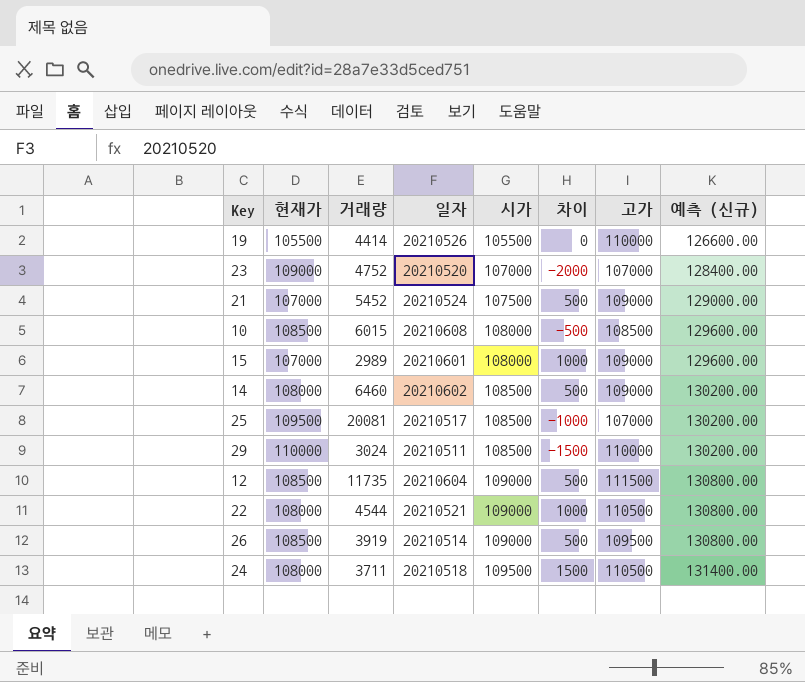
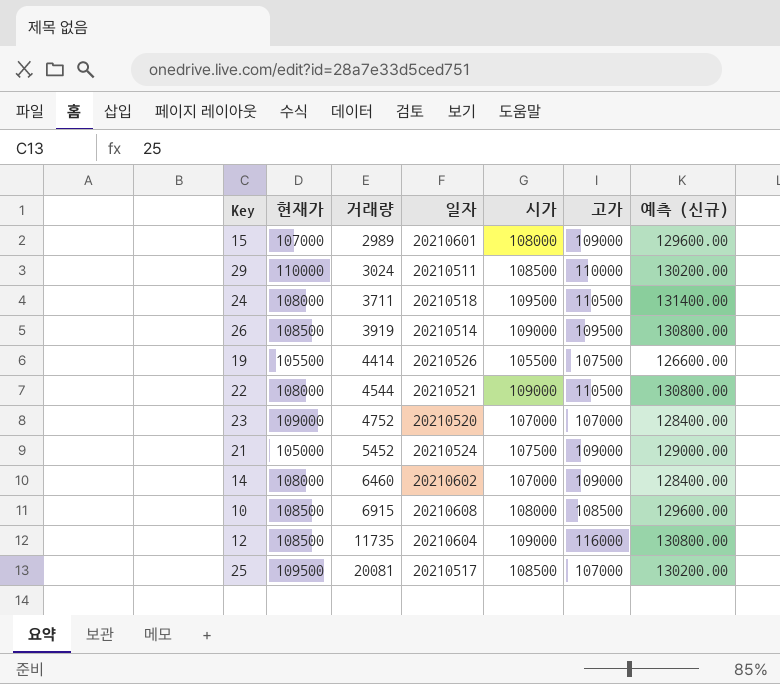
row order: 시가 ascending -> 거래량 ascending
column 차이 | formula: [시가] - [현재가] -> none
19 | 고가: 110000 -> 107500
21 | 현재가: 107000 -> 105000
14 | 시가: 108500 -> 107000
14 | 예측 (신규): 130200.00 -> 128400.00
10 | 거래량: 6015 -> 6915
12 | 고가: 111500 -> 116000

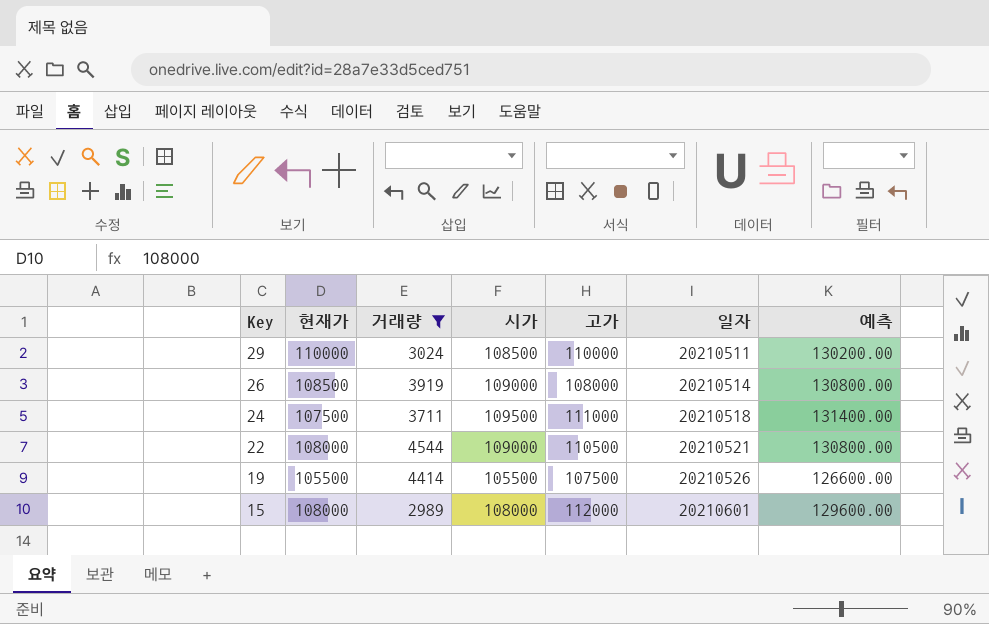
filter: none -> 거래량 <= 4544
row order: 거래량 ascending -> Key descending
column 일자 | position: 4 -> 6
column name: 예측 (신규) -> 예측
26 | 고가: 109500 -> 108000
24 | 현재가: 108000 -> 107500
24 | 고가: 110500 -> 111000
15 | 현재가: 107000 -> 108000
15 | 고가: 109000 -> 112000

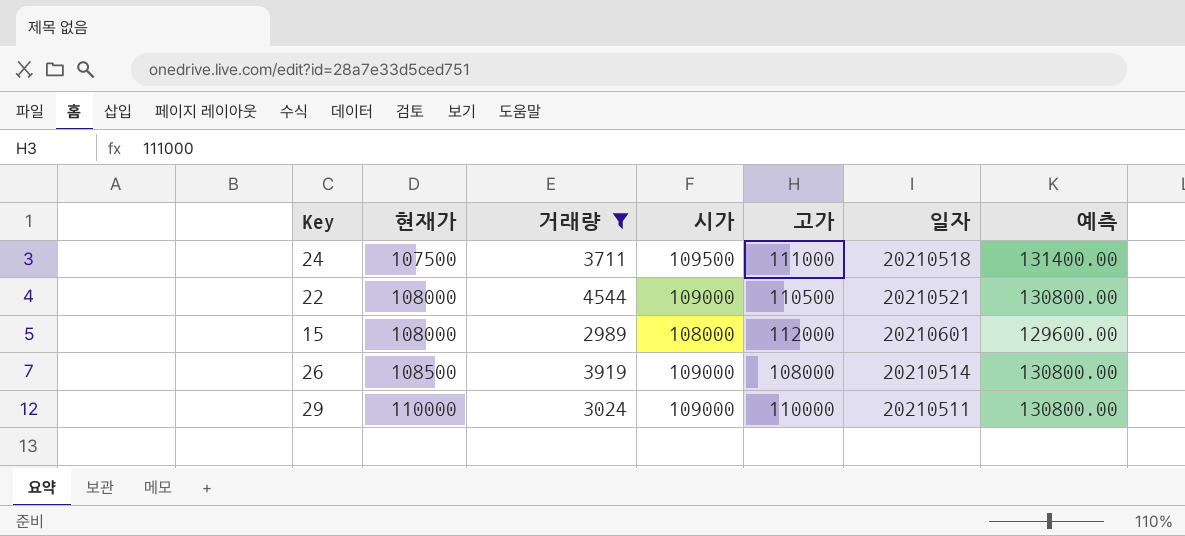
row order: Key descending -> 현재가 ascending
row 19: 105500 | 4414 | 105500 | 107500 | 20210526 | 126600.00 -> none
29 | 시가: 108500 -> 109000
29 | 예측: 130200.00 -> 130800.00

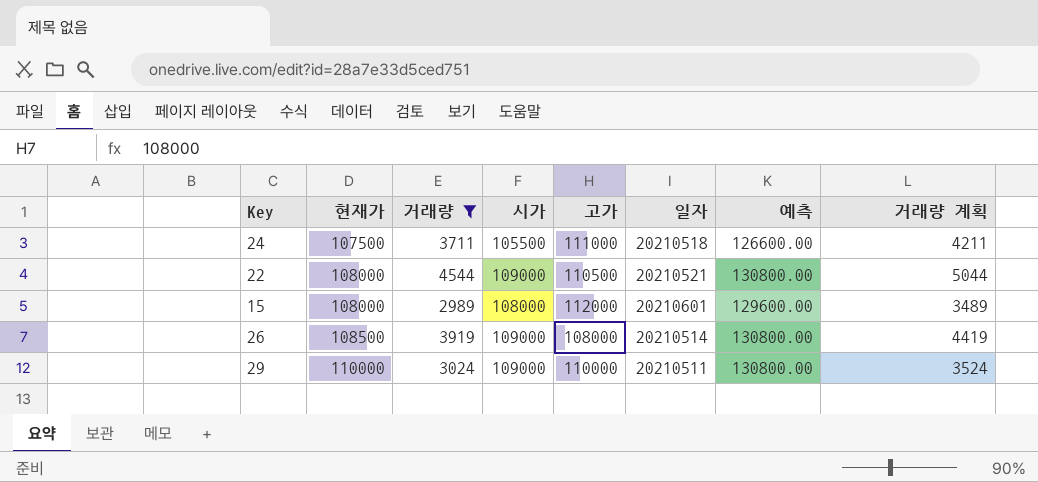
column 거래량 계획 | formula: none -> [거래량] + 500
24 | 시가: 109500 -> 105500
24 | 예측: 131400.00 -> 126600.00

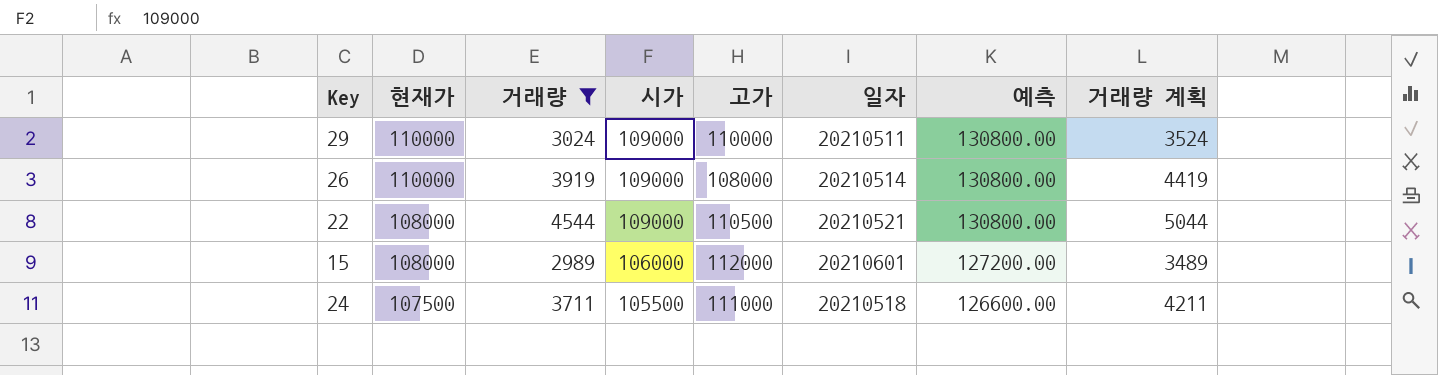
row order: 현재가 ascending -> 현재가 descending
26 | 현재가: 108500 -> 110000
15 | 시가: 108000 -> 106000
15 | 예측: 129600.00 -> 127200.00

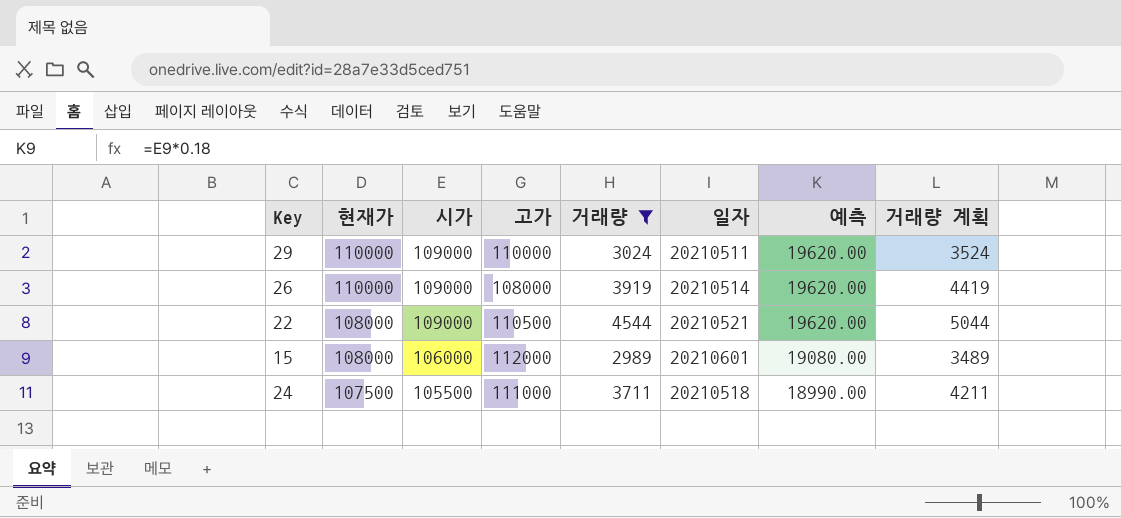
column 거래량 | position: 3 -> 5
column 예측 | formula: [시가] * 1.2 -> [시가] * 0.18

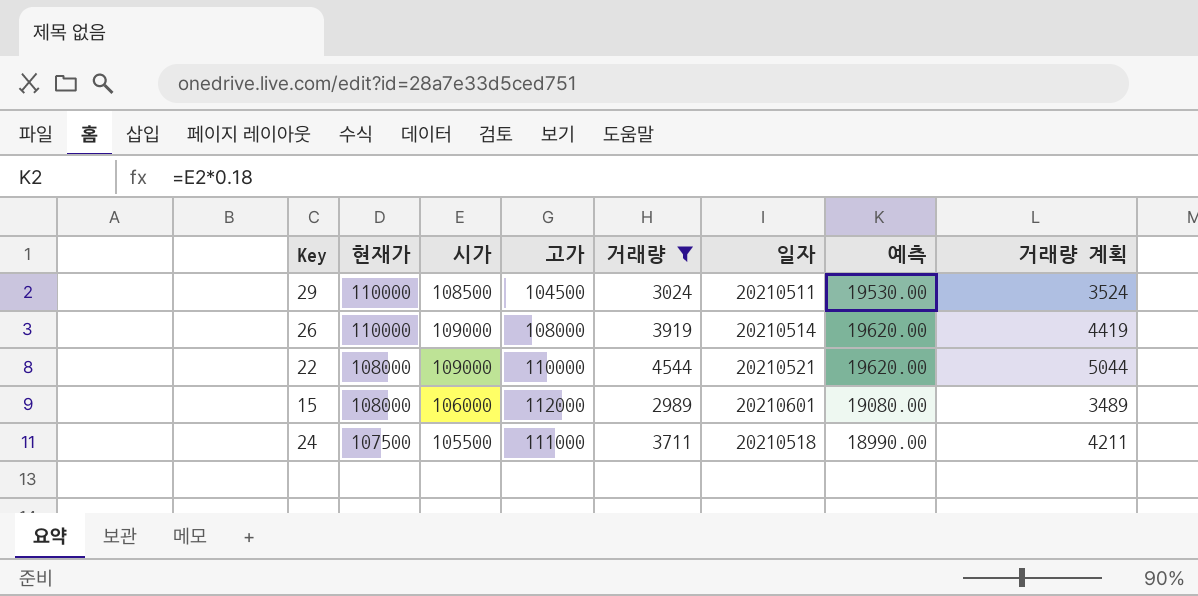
29 | 시가: 109000 -> 108500
29 | 고가: 110000 -> 104500
29 | 예측: 19620.00 -> 19530.00
22 | 고가: 110500 -> 110000

